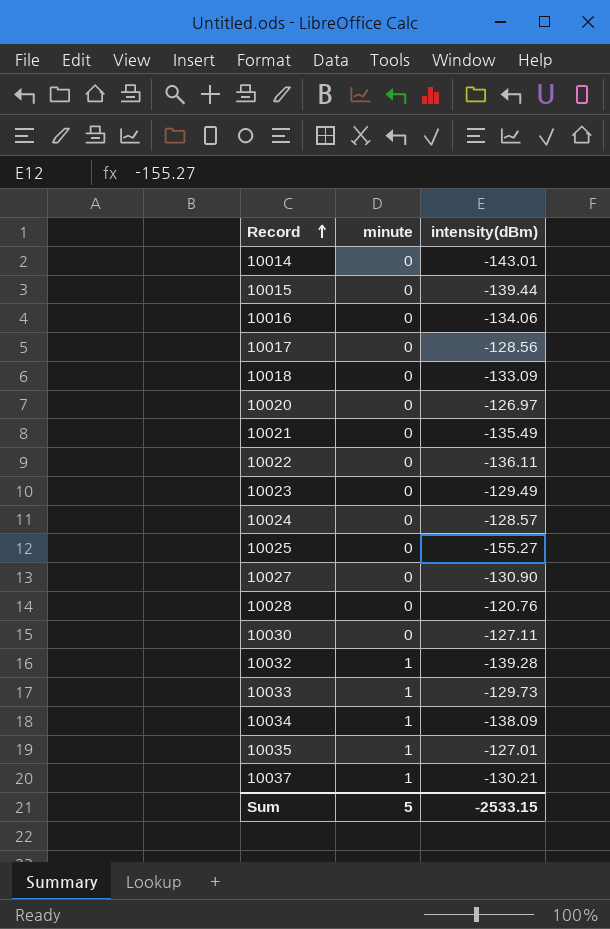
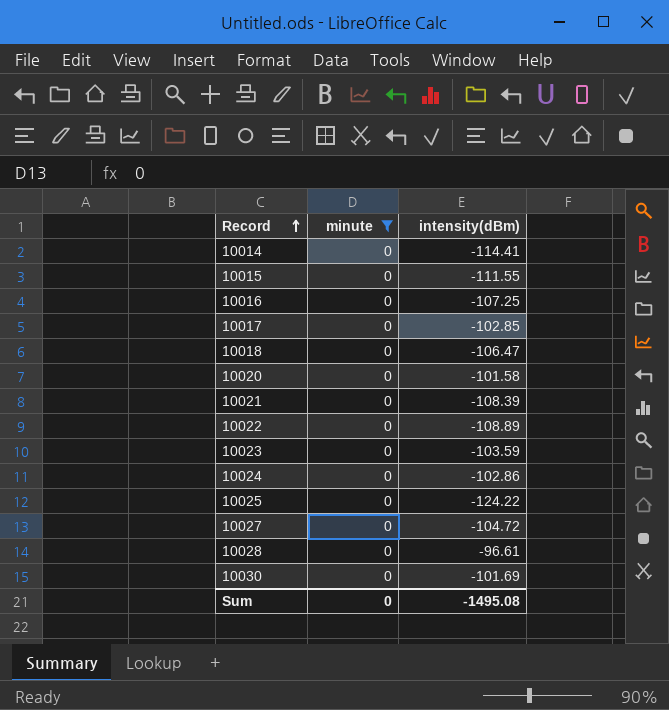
filter: none -> minute = 0
10014 | intensity(dBm): -143.01 -> -114.41
10015 | intensity(dBm): -139.44 -> -111.55
10016 | intensity(dBm): -134.06 -> -107.25
10017 | intensity(dBm): -128.56 -> -102.85
10018 | intensity(dBm): -133.09 -> -106.47
10020 | intensity(dBm): -126.97 -> -101.58
10021 | intensity(dBm): -135.49 -> -108.39
10022 | intensity(dBm): -136.11 -> -108.89
10023 | intensity(dBm): -129.49 -> -103.59
10024 | intensity(dBm): -128.57 -> -102.86
10025 | intensity(dBm): -155.27 -> -124.22
10027 | intensity(dBm): -130.90 -> -104.72
10028 | intensity(dBm): -120.76 -> -96.61
10030 | intensity(dBm): -127.11 -> -101.69
Sum | minute: 5 -> 0
Sum | intensity(dBm): -2533.15 -> -1495.08

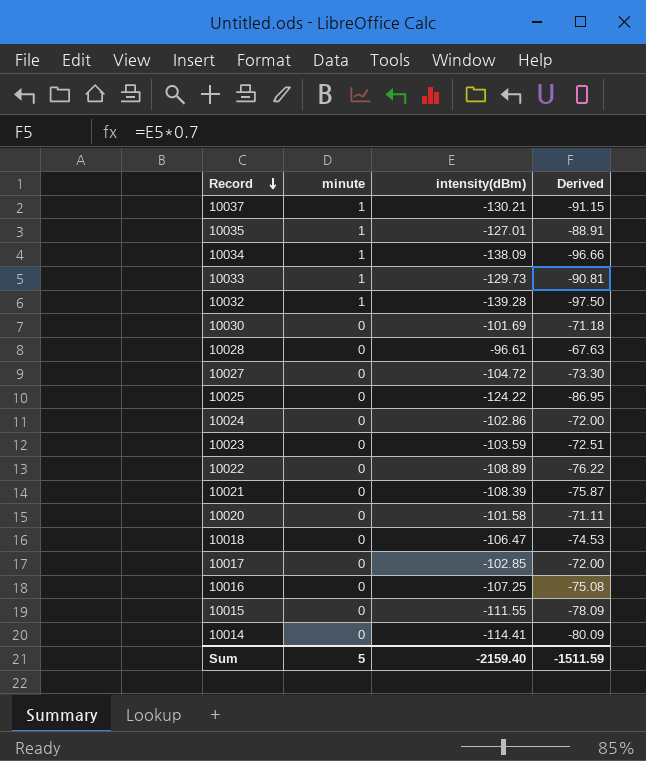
filter: minute = 0 -> none
row order: Record ascending -> Record descending
column Derived | formula: none -> [intensity(dBm)] * 0.7
Sum | minute: 0 -> 5
Sum | intensity(dBm): -1495.08 -> -2159.40

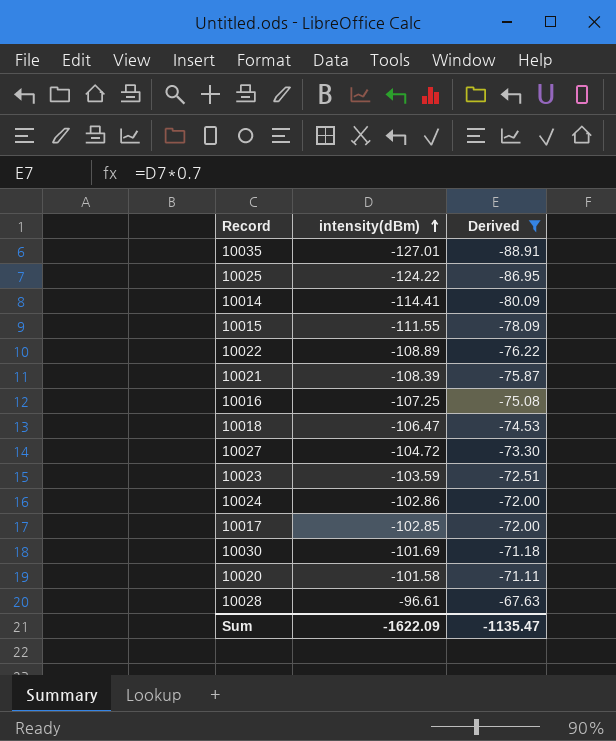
filter: none -> Derived >= -88.91
row order: Record descending -> intensity(dBm) ascending
column minute | position: 2 -> none
Sum | intensity(dBm): -2159.40 -> -1622.09
Sum | Derived: -1511.59 -> -1135.47

